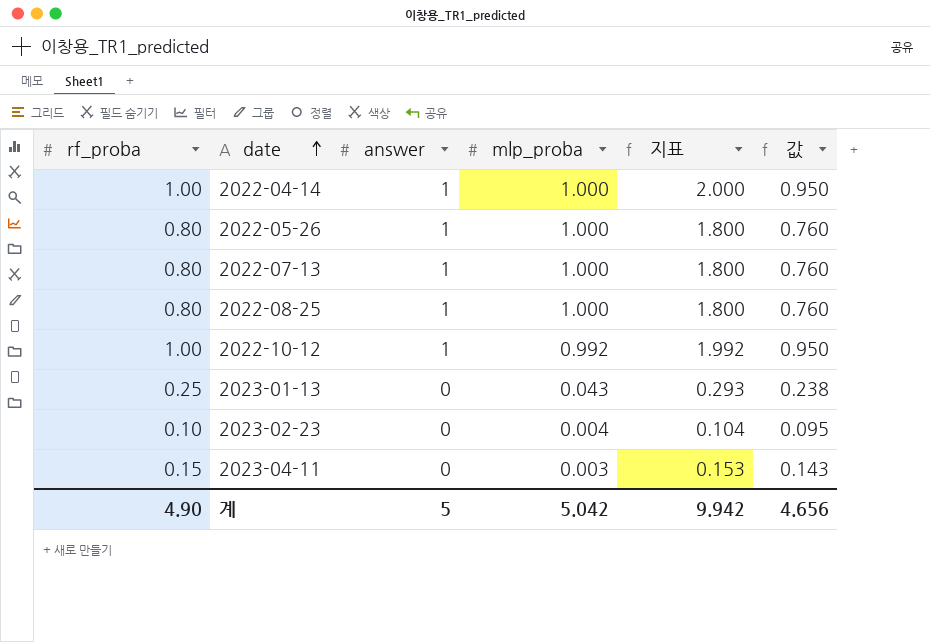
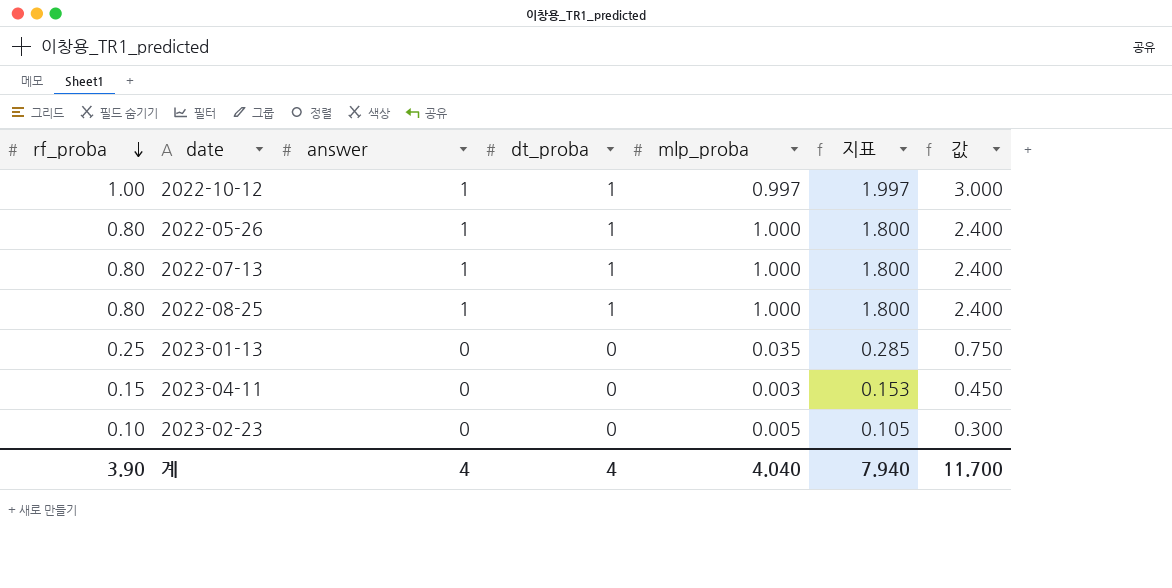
row order: date ascending -> rf_proba descending
column dt_proba | position: none -> 4
column 값 | formula: [rf_proba] * 0.95 -> [rf_proba] * 3
row 2022-04-14: 1.00 | 1 | 1.000 | 2.000 | 0.950 -> none
2022-10-12 | mlp_proba: 0.992 -> 0.997
2022-10-12 | 지표: 1.992 -> 1.997
2023-01-13 | mlp_proba: 0.043 -> 0.035
2023-01-13 | 지표: 0.293 -> 0.285
2023-02-23 | mlp_proba: 0.004 -> 0.005
2023-02-23 | 지표: 0.104 -> 0.105
계 | rf_proba: 4.90 -> 3.90
계 | answer: 5 -> 4
계 | mlp_proba: 5.042 -> 4.040
계 | 지표: 9.942 -> 7.940
계 | 값: 4.656 -> 11.700

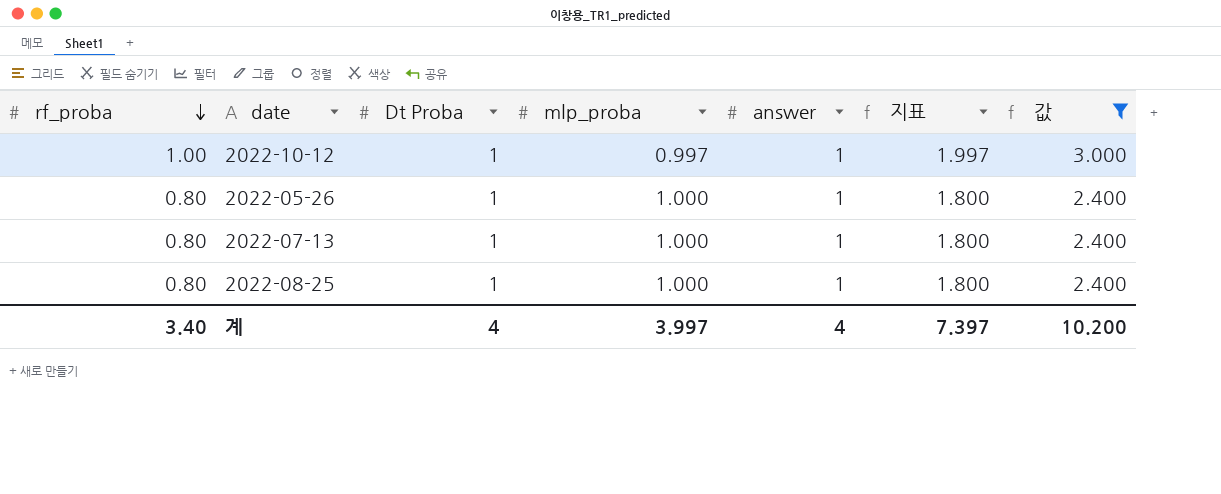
filter: none -> 값 >= 2.400
column name: dt_proba -> Dt Proba
column answer | position: 3 -> 5
계 | rf_proba: 3.90 -> 3.40
계 | mlp_proba: 4.040 -> 3.997
계 | 지표: 7.940 -> 7.397
계 | 값: 11.700 -> 10.200

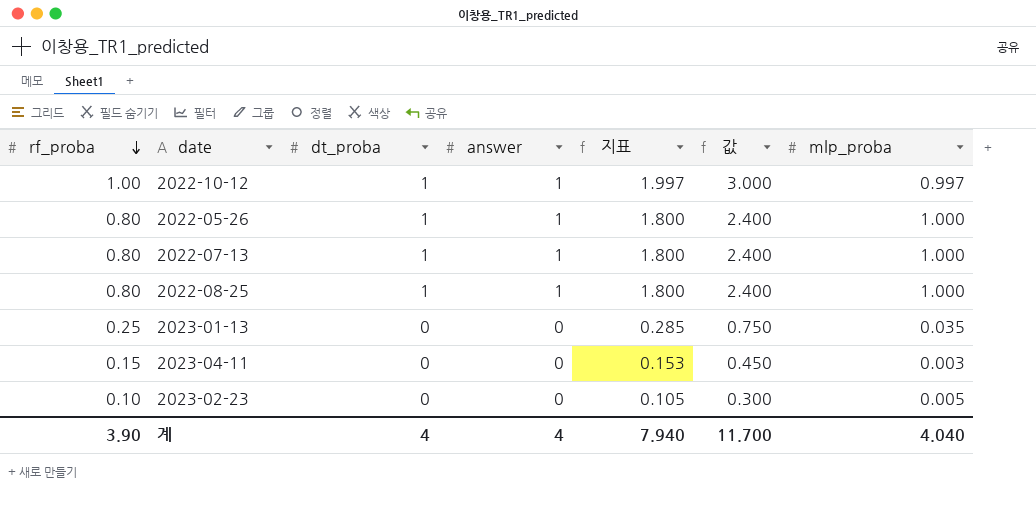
filter: 값 >= 2.400 -> none
column name: Dt Proba -> dt_proba
column mlp_proba | position: 4 -> 7
계 | rf_proba: 3.40 -> 3.90
계 | 지표: 7.397 -> 7.940
계 | 값: 10.200 -> 11.700
계 | mlp_proba: 3.997 -> 4.040

